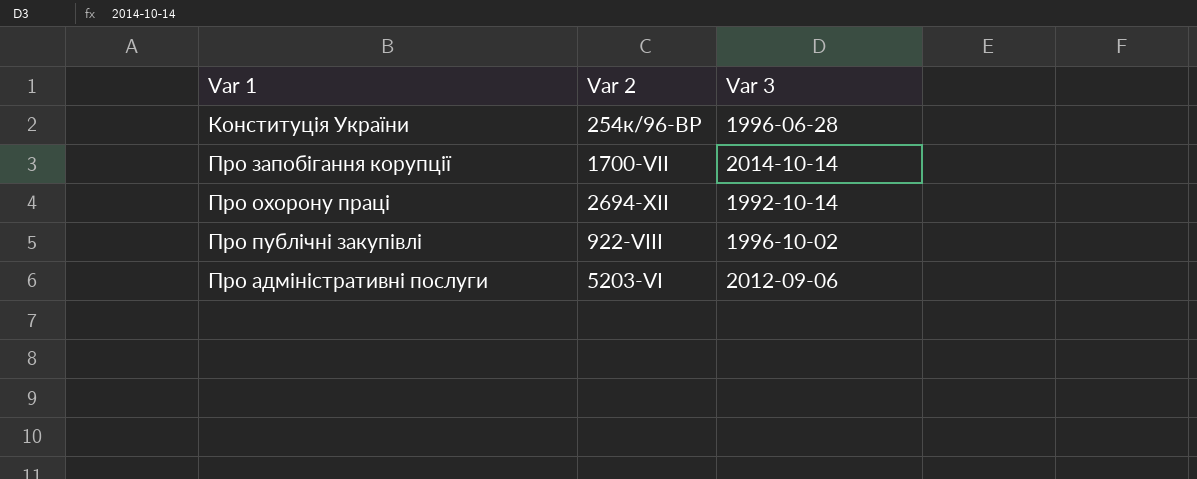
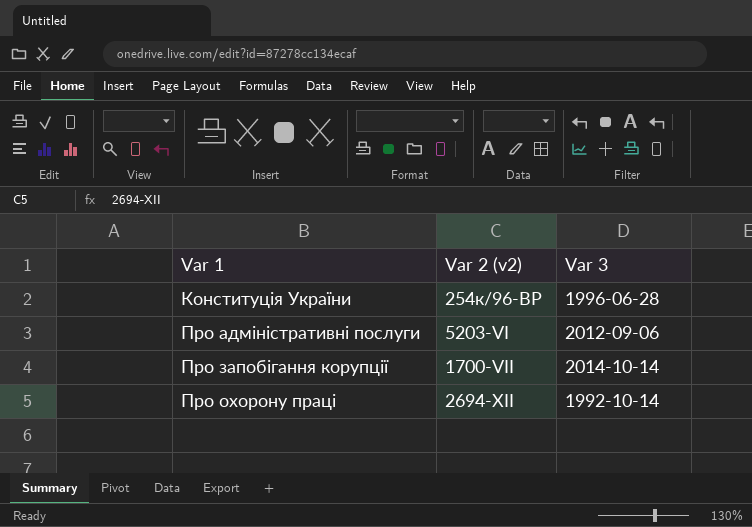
row order: none -> Var 1 ascending
column name: Var 2 -> Var 2 (v2)
row Про публічні закупівлі: 922-VIII | 1996-10-02 -> none

